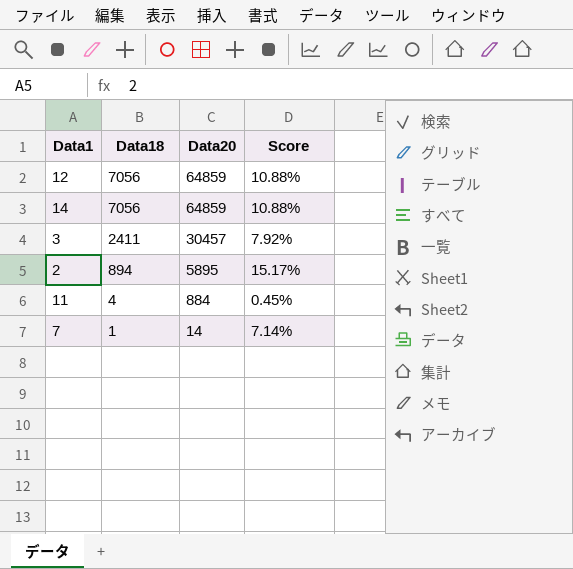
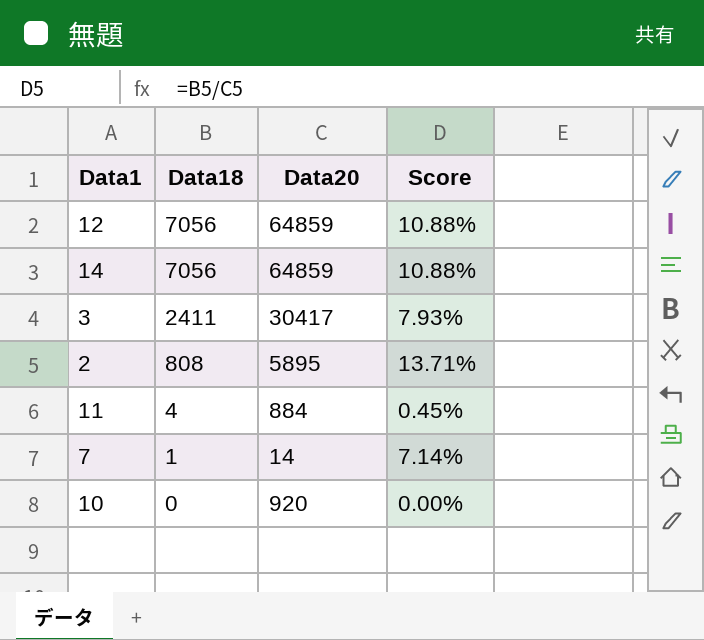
3 | Data20: 30457 -> 30417
3 | Score: 7.92% -> 7.93%
2 | Data18: 894 -> 808
2 | Score: 15.17% -> 13.71%
row 10: none -> 0 | 920 | 0.00%

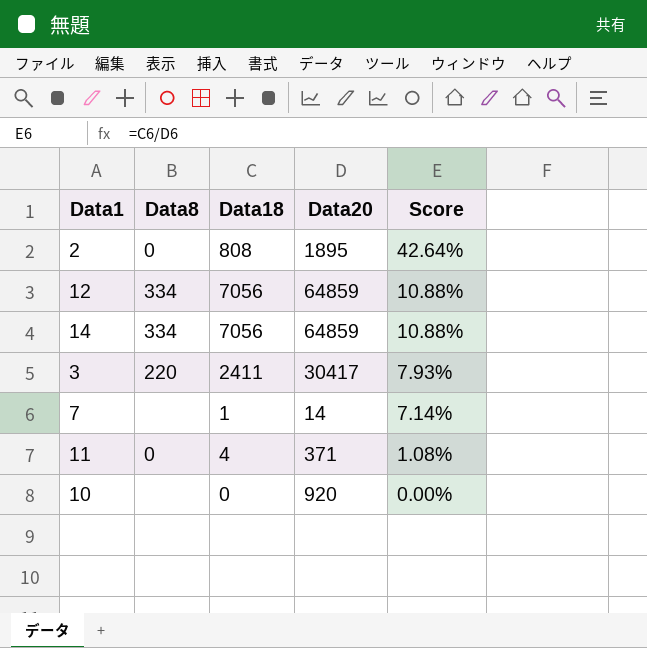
row order: Data18 descending -> Score descending
column Data8 | position: none -> 2
2 | Data20: 5895 -> 1895
2 | Score: 13.71% -> 42.64%
11 | Data20: 884 -> 371
11 | Score: 0.45% -> 1.08%

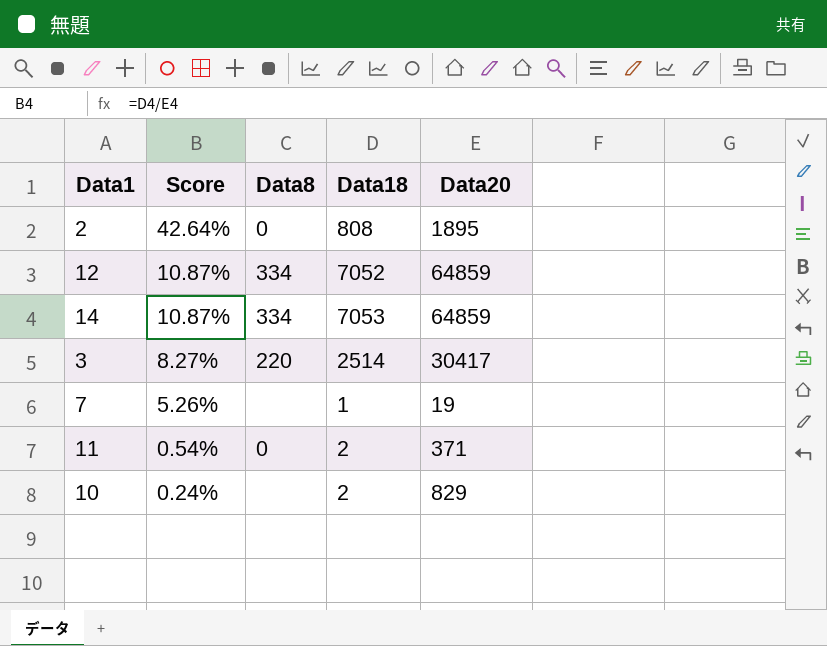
column Score | position: 5 -> 2
12 | Score: 10.88% -> 10.87%
12 | Data18: 7056 -> 7052
14 | Score: 10.88% -> 10.87%
14 | Data18: 7056 -> 7053
3 | Score: 7.93% -> 8.27%
3 | Data18: 2411 -> 2514
7 | Score: 7.14% -> 5.26%
7 | Data20: 14 -> 19
11 | Score: 1.08% -> 0.54%
11 | Data18: 4 -> 2
10 | Score: 0.00% -> 0.24%
10 | Data18: 0 -> 2
10 | Data20: 920 -> 829

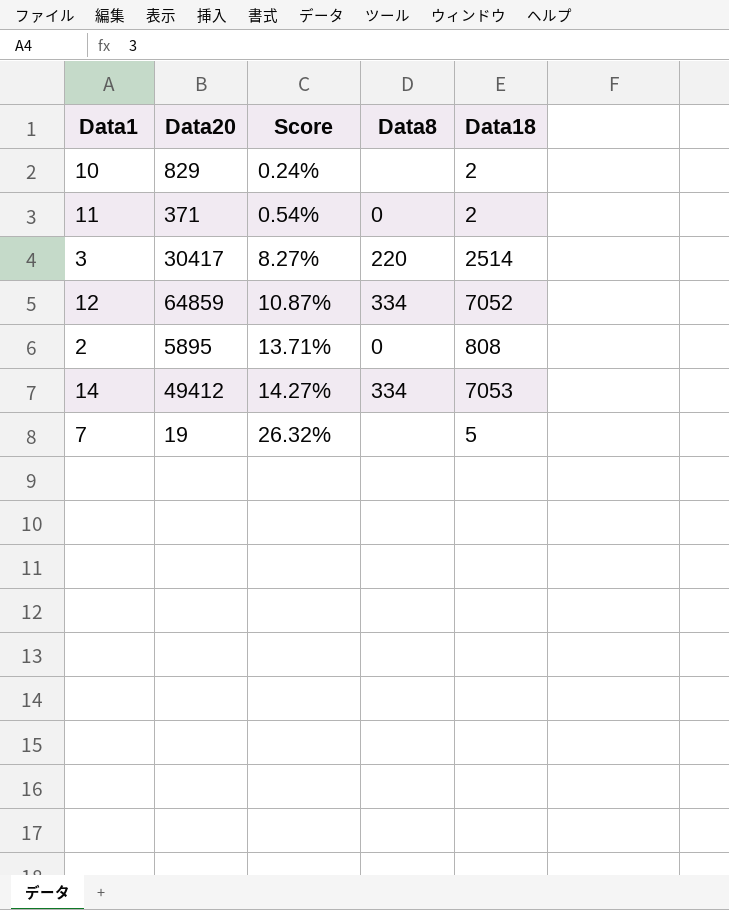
row order: Score descending -> Score ascending
column Data20 | position: 5 -> 2
2 | Data20: 1895 -> 5895
2 | Score: 42.64% -> 13.71%
14 | Data20: 64859 -> 49412
14 | Score: 10.87% -> 14.27%
7 | Score: 5.26% -> 26.32%
7 | Data18: 1 -> 5

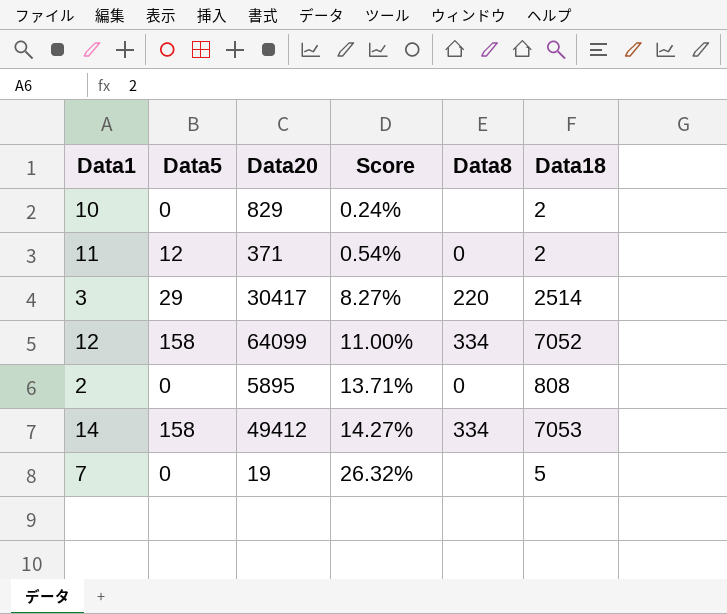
column Data5 | position: none -> 2
12 | Data20: 64859 -> 64099
12 | Score: 10.87% -> 11.00%

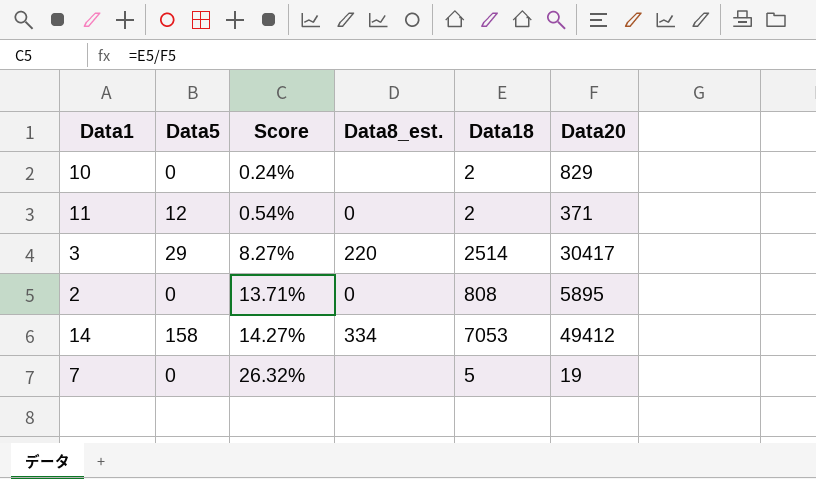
column name: Data8 -> Data8_est.
column Data20 | position: 3 -> 6
row 12: 158 | 64099 | 11.00% | 334 | 7052 -> none

